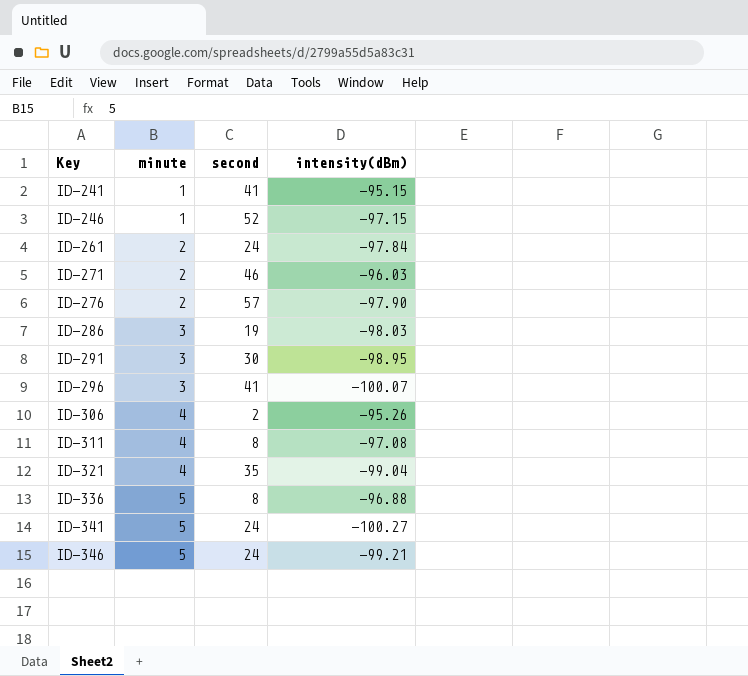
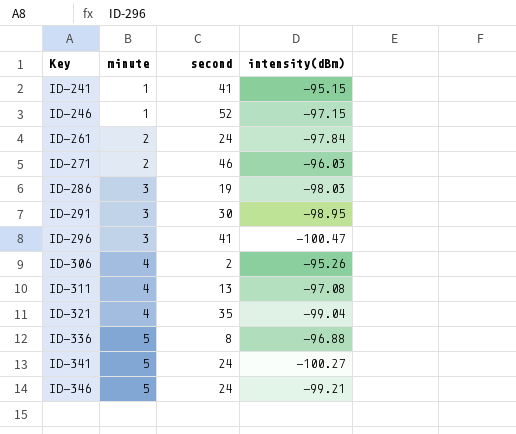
row ID-276: 2 | 57 | -97.90 -> none
ID-296 | intensity(dBm): -100.07 -> -100.47
ID-311 | second: 8 -> 13

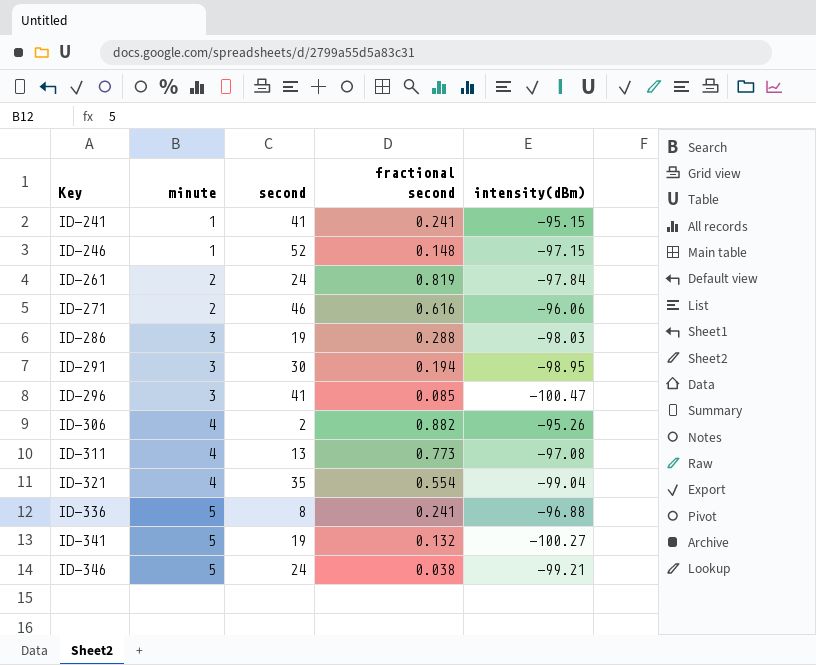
column fractional second | position: none -> 4
ID-271 | intensity(dBm): -96.03 -> -96.06
ID-341 | second: 24 -> 19

